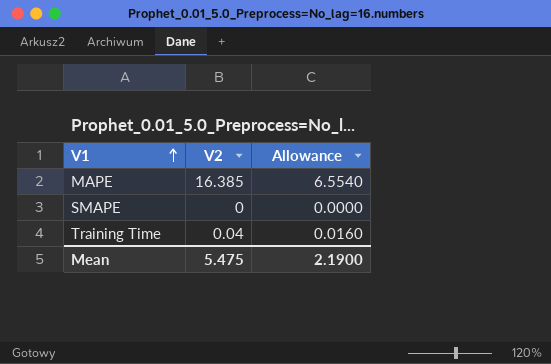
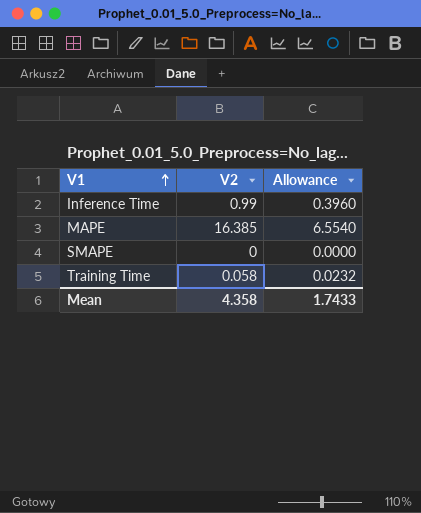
row Inference Time: none -> 0.99 | 0.3960
Training Time | V2: 0.04 -> 0.058
Training Time | Allowance: 0.0160 -> 0.0232
Mean | V2: 5.475 -> 4.358
Mean | Allowance: 2.1900 -> 1.7433

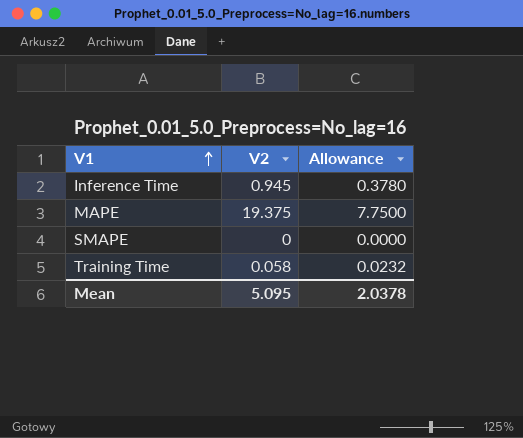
Inference Time | V2: 0.99 -> 0.945
Inference Time | Allowance: 0.3960 -> 0.3780
MAPE | V2: 16.385 -> 19.375
MAPE | Allowance: 6.5540 -> 7.7500
Mean | V2: 4.358 -> 5.095
Mean | Allowance: 1.7433 -> 2.0378

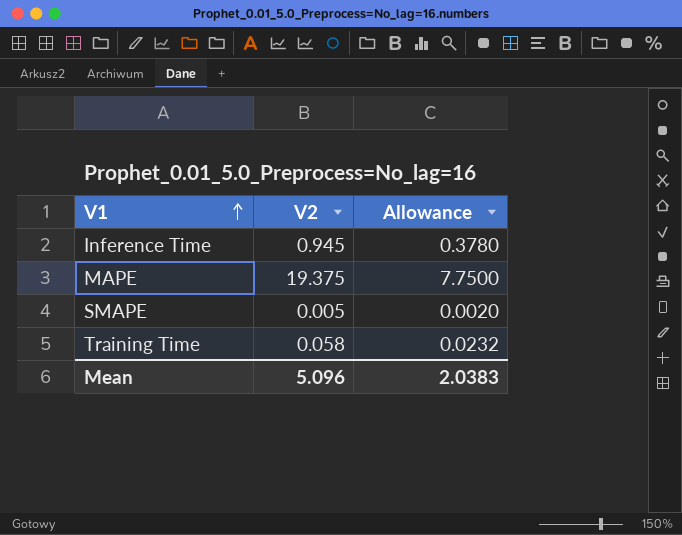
SMAPE | V2: 0 -> 0.005
SMAPE | Allowance: 0.0000 -> 0.0020
Mean | V2: 5.095 -> 5.096
Mean | Allowance: 2.0378 -> 2.0383

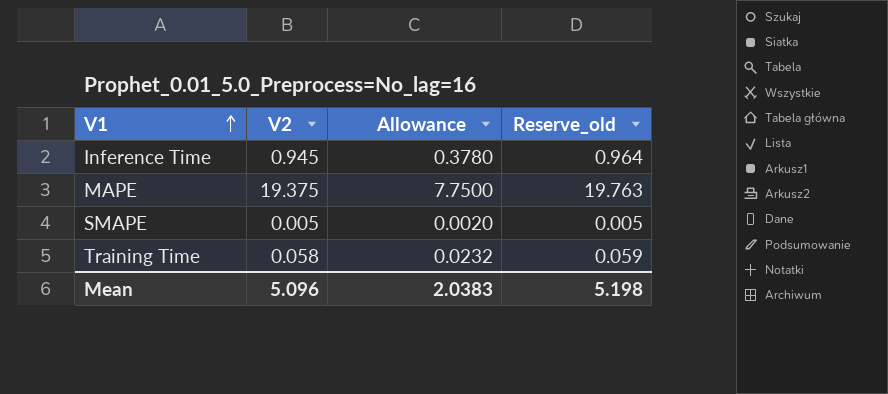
column Reserve_old | formula: none -> [V2] * 1.02

